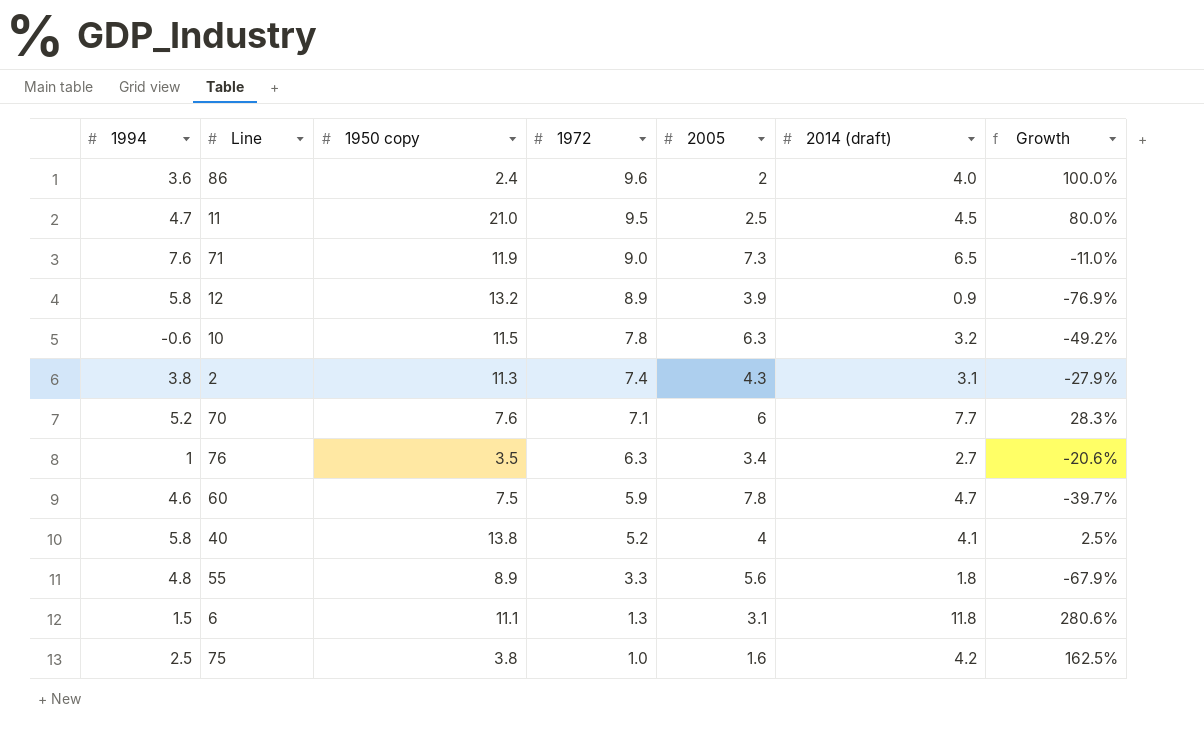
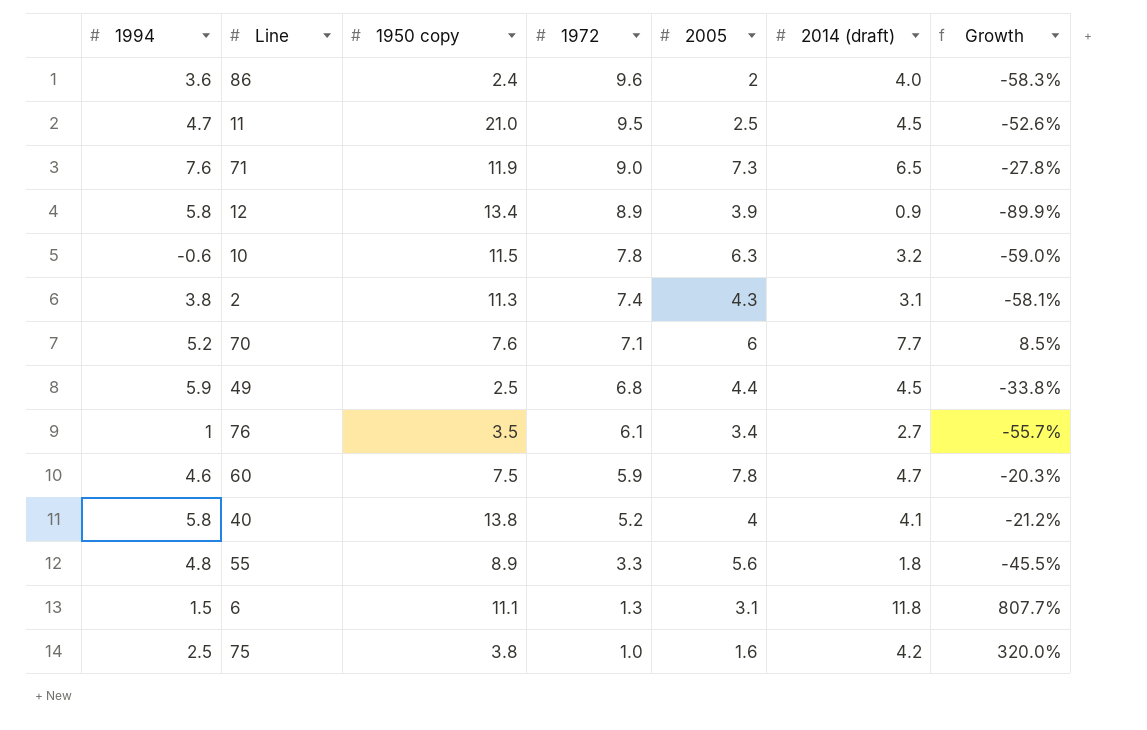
column Growth | formula: ([2014 (draft)] - [2005]) / [2005] -> ([2014 (draft)] - [1972]) / [1972]
12 | 1950 copy: 13.2 -> 13.4
row 49: none -> 5.9 | 2.5 | 6.8 | 4.4 | 4.5 | -33.8%
76 | 1972: 6.3 -> 6.1

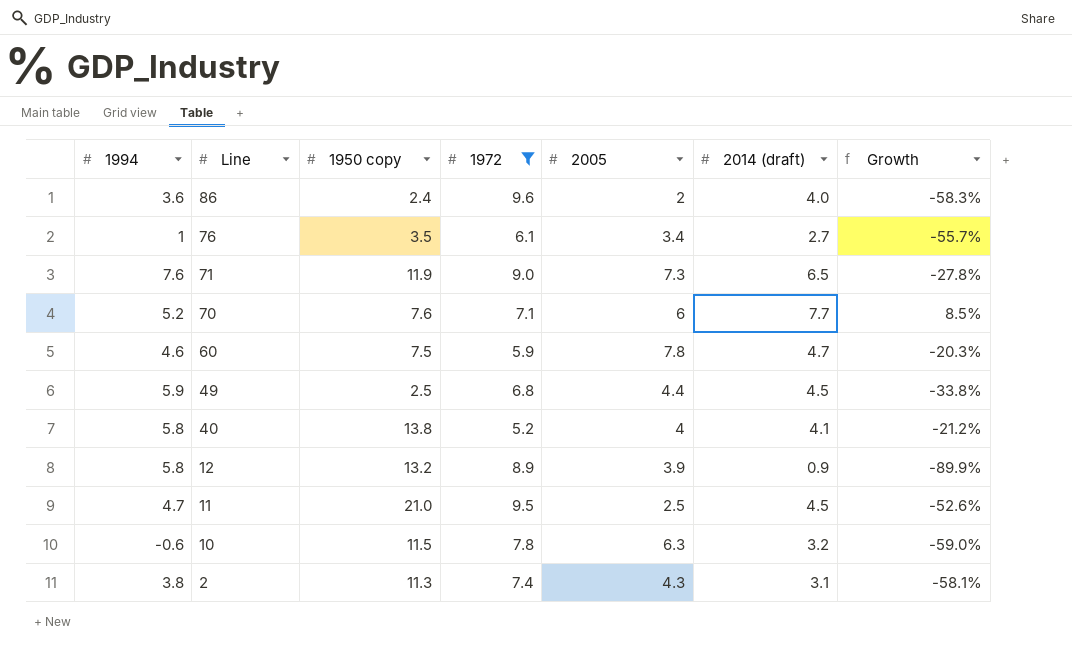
filter: none -> 1972 >= 5.2
row order: 1972 descending -> Line descending
12 | 1950 copy: 13.4 -> 13.2

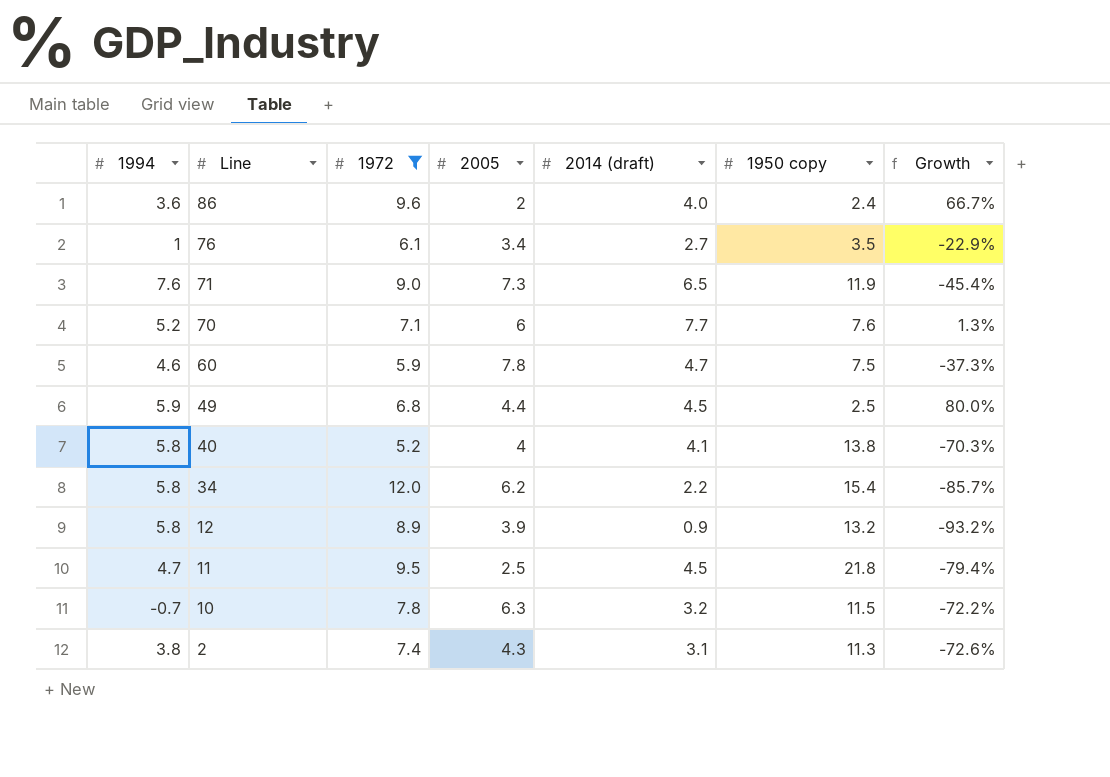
column 1950 copy | position: 3 -> 6
column Growth | formula: ([2014 (draft)] - [1972]) / [1972] -> ([2014 (draft)] - [1950 copy]) / [1950 copy]
row 34: none -> 5.8 | 12.0 | 6.2 | 2.2 | 15.4 | -85.7%
11 | 1950 copy: 21.0 -> 21.8
10 | 1994: -0.6 -> -0.7

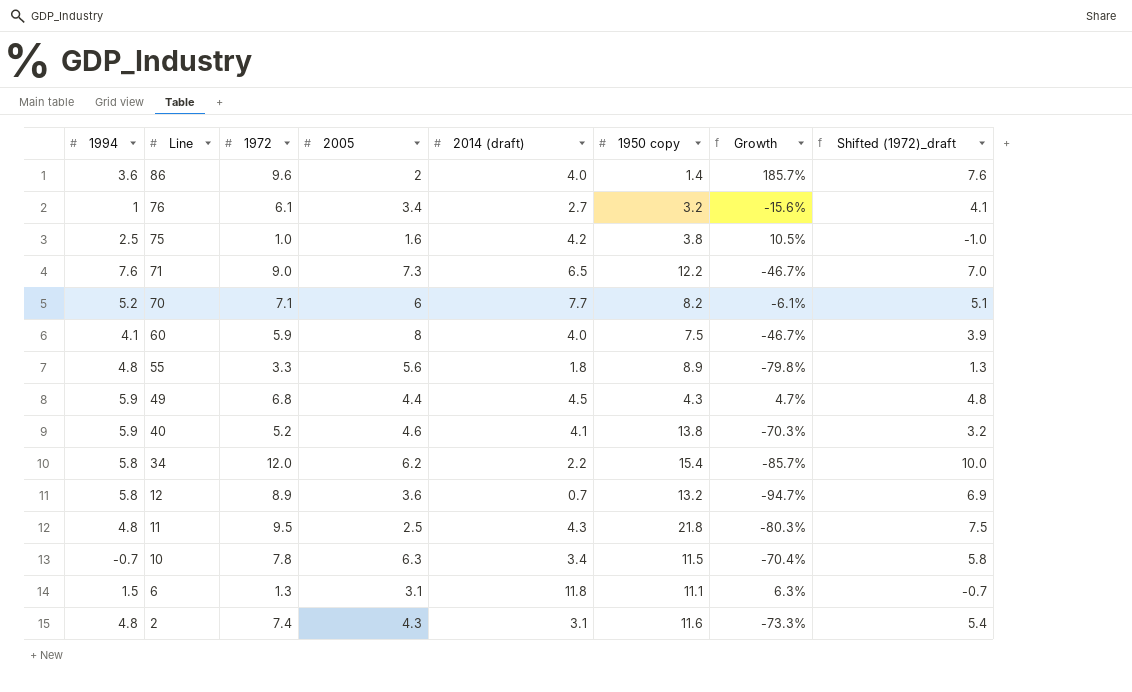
filter: 1972 >= 5.2 -> none
column Shifted (1972)_draft | formula: none -> [1972] - 2
86 | 1950 copy: 2.4 -> 1.4
86 | Growth: 66.7% -> 185.7%
76 | 1950 copy: 3.5 -> 3.2
76 | Growth: -22.9% -> -15.6%
71 | 1950 copy: 11.9 -> 12.2
71 | Growth: -45.4% -> -46.7%
70 | 1950 copy: 7.6 -> 8.2
70 | Growth: 1.3% -> -6.1%
60 | 1994: 4.6 -> 4.1
60 | 2005: 7.8 -> 8
60 | 2014 (draft): 4.7 -> 4.0
60 | Growth: -37.3% -> -46.7%
49 | 1950 copy: 2.5 -> 4.3
49 | Growth: 80.0% -> 4.7%
40 | 1994: 5.8 -> 5.9
40 | 2005: 4 -> 4.6
12 | 2005: 3.9 -> 3.6
12 | 2014 (draft): 0.9 -> 0.7
12 | Growth: -93.2% -> -94.7%
11 | 1994: 4.7 -> 4.8
11 | 2014 (draft): 4.5 -> 4.3
11 | Growth: -79.4% -> -80.3%
10 | 2014 (draft): 3.2 -> 3.4
10 | Growth: -72.2% -> -70.4%
2 | 1994: 3.8 -> 4.8
2 | 1950 copy: 11.3 -> 11.6
2 | Growth: -72.6% -> -73.3%

